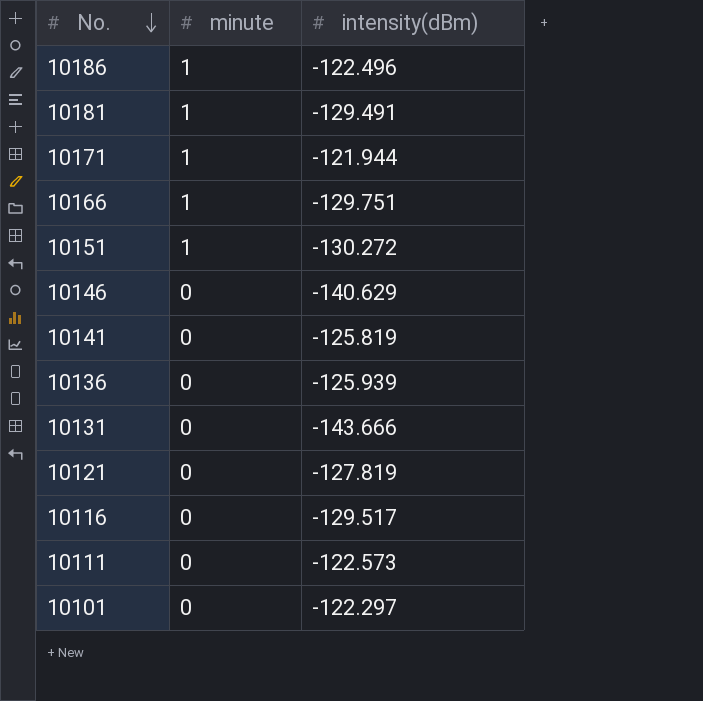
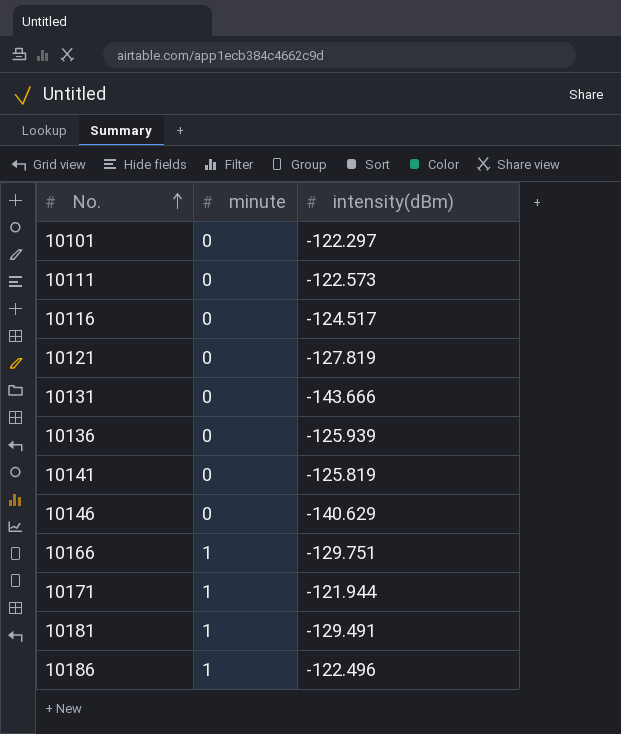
row order: No. descending -> No. ascending
row 10151: 1 | -130.272 -> none
10116 | intensity(dBm): -129.517 -> -124.517

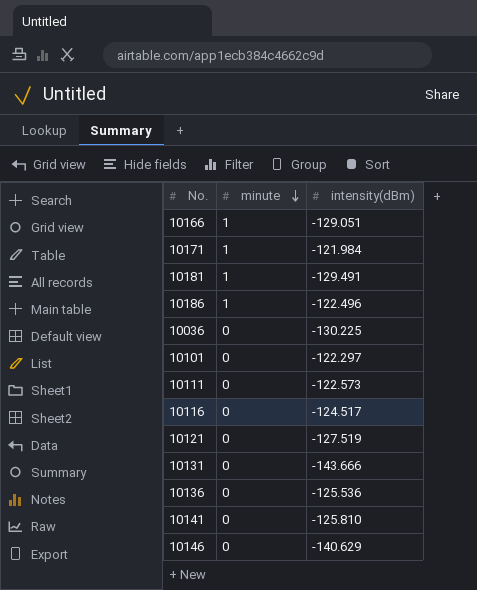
row order: No. ascending -> minute descending
10166 | intensity(dBm): -129.751 -> -129.051
10171 | intensity(dBm): -121.944 -> -121.984
row 10036: none -> 0 | -130.225
10121 | intensity(dBm): -127.819 -> -127.519
10136 | intensity(dBm): -125.939 -> -125.536
10141 | intensity(dBm): -125.819 -> -125.810

